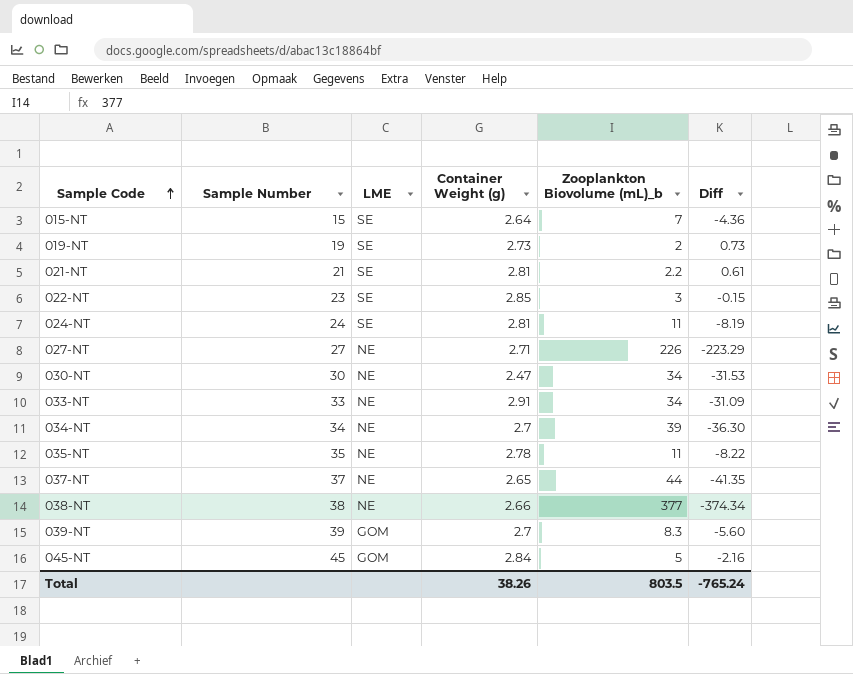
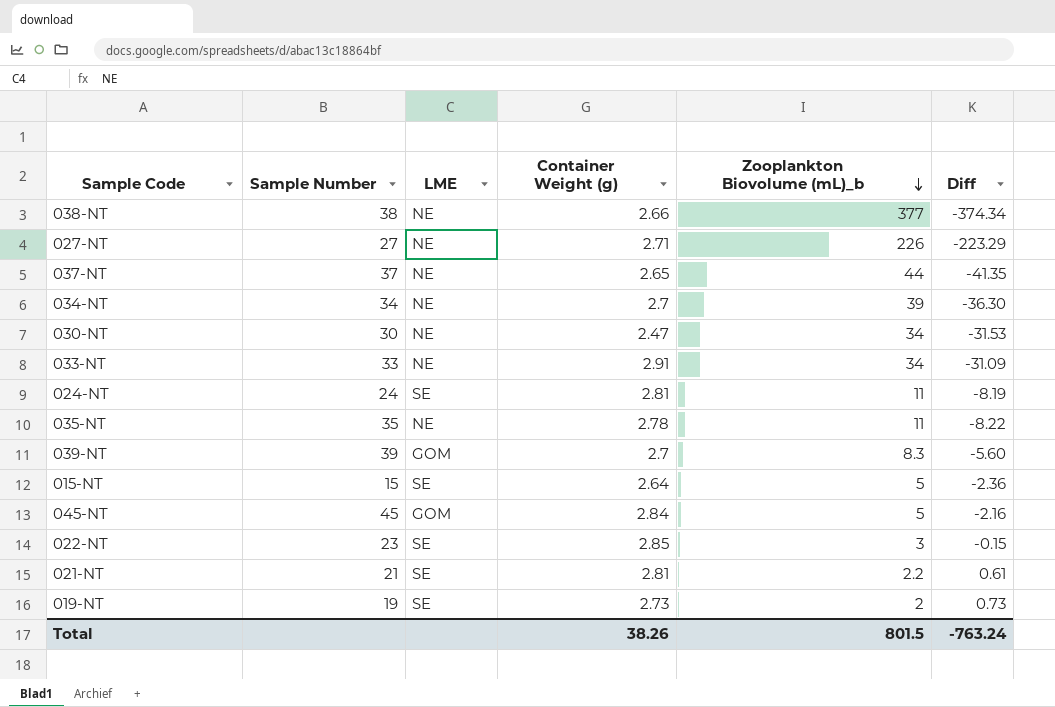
row order: Sample Code ascending -> Zooplankton Biovolume (mL)_b descending
015-NT | Zooplankton Biovolume (mL)_b: 7 -> 5
015-NT | Diff: -4.36 -> -2.36
Total | Zooplankton Biovolume (mL)_b: 803.5 -> 801.5
Total | Diff: -765.24 -> -763.24

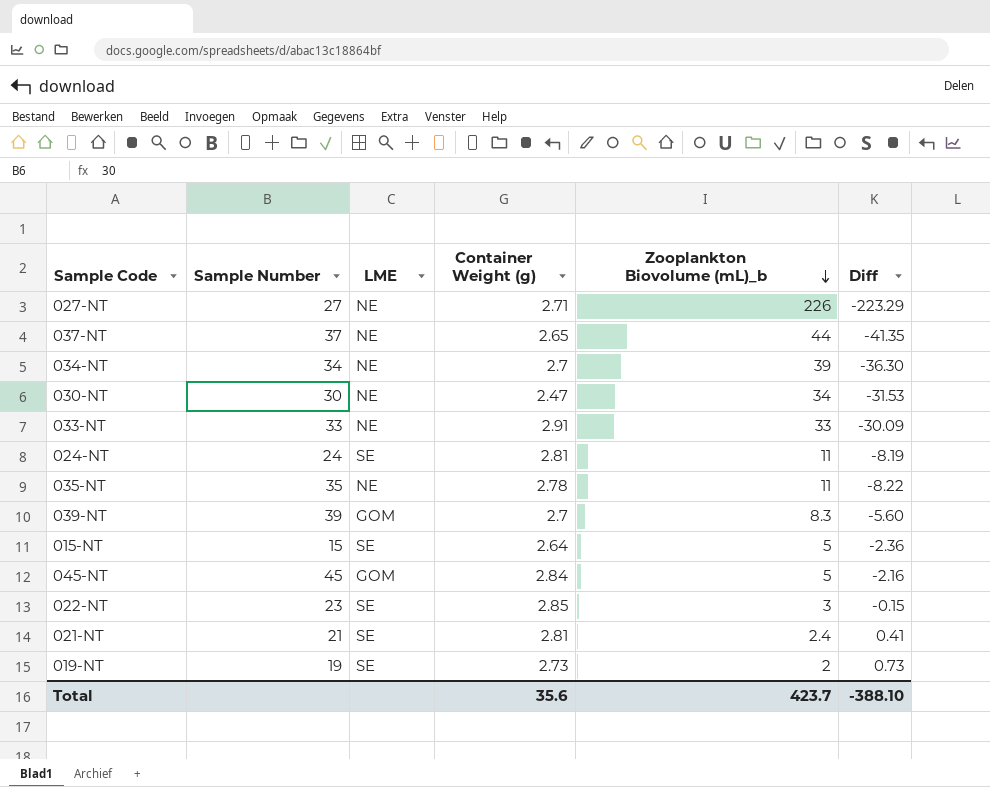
row 038-NT: 38 | NE | 2.66 | 377 | -374.34 -> none
033-NT | Zooplankton Biovolume (mL)_b: 34 -> 33
033-NT | Diff: -31.09 -> -30.09
021-NT | Zooplankton Biovolume (mL)_b: 2.2 -> 2.4
021-NT | Diff: 0.61 -> 0.41
Total | Container Weight (g): 38.26 -> 35.6
Total | Zooplankton Biovolume (mL)_b: 801.5 -> 423.7
Total | Diff: -763.24 -> -388.10

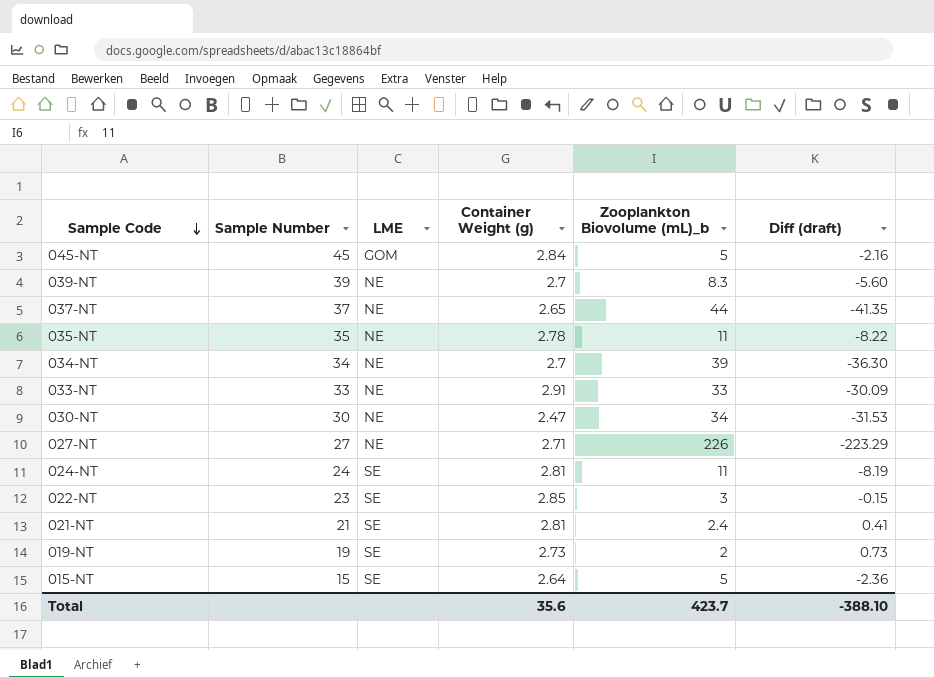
row order: Zooplankton Biovolume (mL)_b descending -> Sample Code descending
column name: Diff -> Diff (draft)
039-NT | LME: GOM -> NE

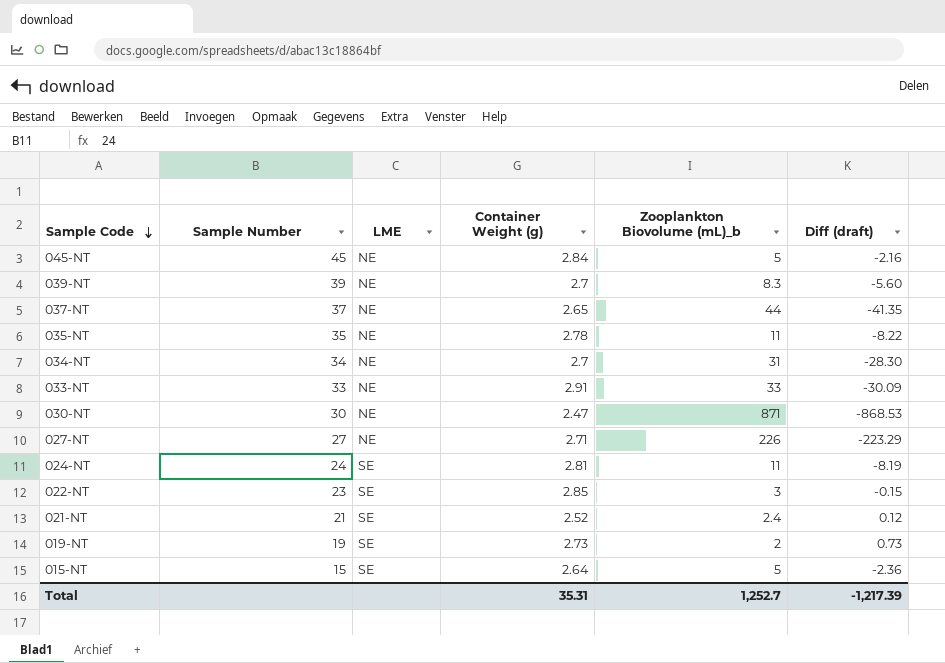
045-NT | LME: GOM -> NE
034-NT | Zooplankton Biovolume (mL)_b: 39 -> 31
034-NT | Diff (draft): -36.30 -> -28.30
030-NT | Zooplankton Biovolume (mL)_b: 34 -> 871
030-NT | Diff (draft): -31.53 -> -868.53
021-NT | Container Weight (g): 2.81 -> 2.52
021-NT | Diff (draft): 0.41 -> 0.12
Total | Container Weight (g): 35.6 -> 35.31
Total | Zooplankton Biovolume (mL)_b: 423.7 -> 1,252.7
Total | Diff (draft): -388.10 -> -1,217.39

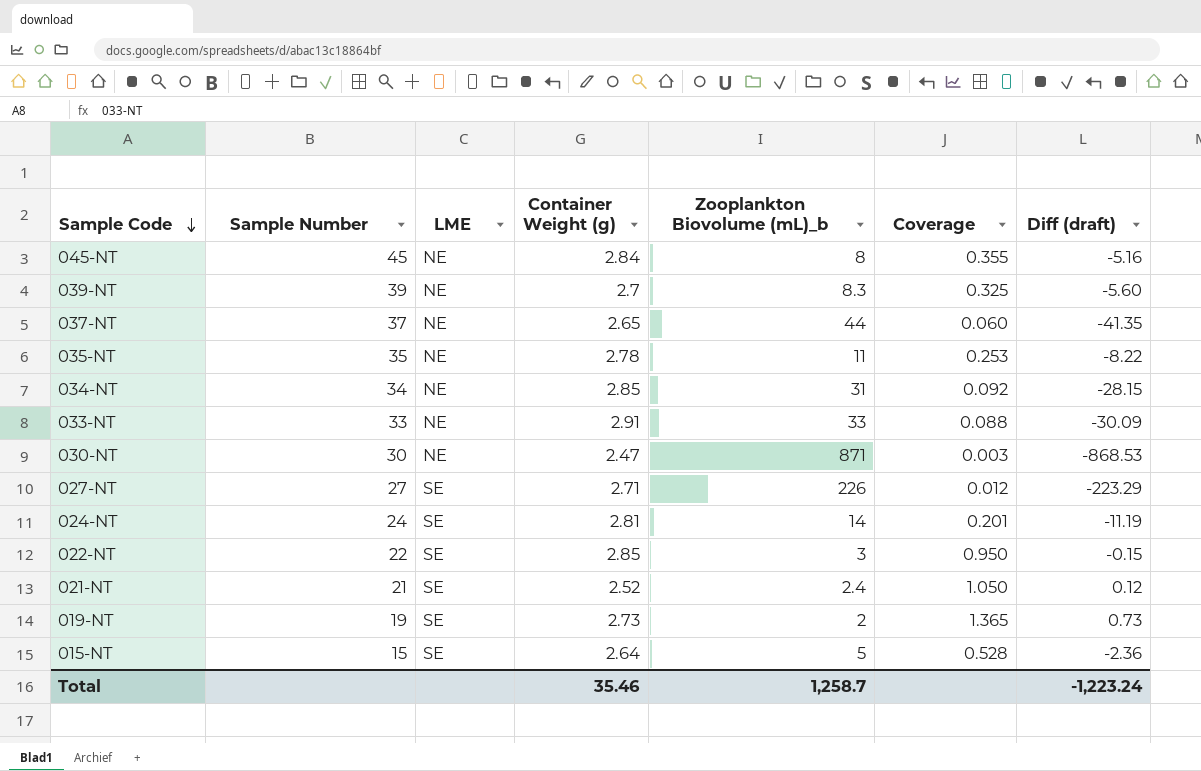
column Coverage | formula: none -> [Container Weight (g)] / [Zooplankton Biovolume (mL)_b]
045-NT | Zooplankton Biovolume (mL)_b: 5 -> 8
045-NT | Diff (draft): -2.16 -> -5.16
034-NT | Container Weight (g): 2.7 -> 2.85
034-NT | Diff (draft): -28.30 -> -28.15
027-NT | LME: NE -> SE
024-NT | Zooplankton Biovolume (mL)_b: 11 -> 14
024-NT | Diff (draft): -8.19 -> -11.19
022-NT | Sample Number: 23 -> 22
Total | Container Weight (g): 35.31 -> 35.46
Total | Zooplankton Biovolume (mL)_b: 1,252.7 -> 1,258.7
Total | Diff (draft): -1,217.39 -> -1,223.24

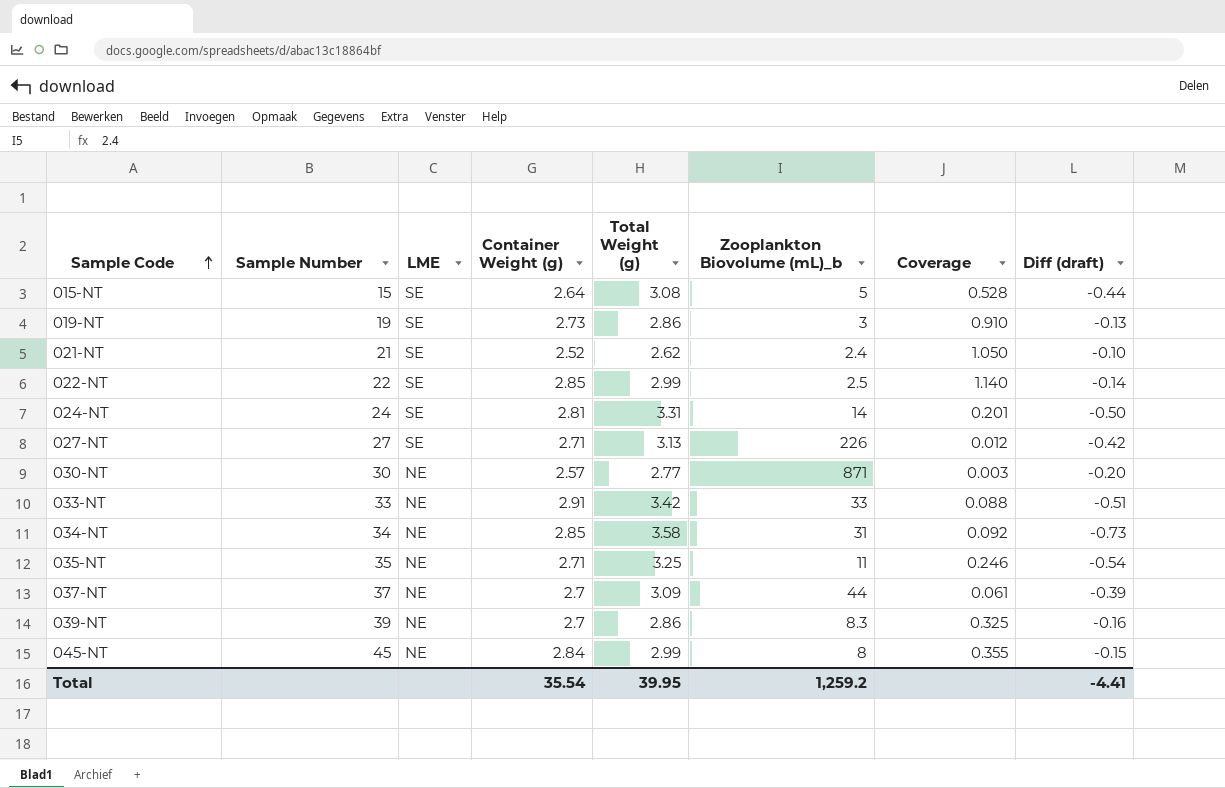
row order: Sample Code descending -> Sample Code ascending
column Total Weight (g) | position: none -> 5
column Diff (draft) | formula: [Container Weight (g)] - [Zooplankton Biovolume (mL)_b] -> [Container Weight (g)] - [Total Weight (g)]
019-NT | Zooplankton Biovolume (mL)_b: 2 -> 3
019-NT | Coverage: 1.365 -> 0.910
022-NT | Zooplankton Biovolume (mL)_b: 3 -> 2.5
022-NT | Coverage: 0.950 -> 1.140
030-NT | Container Weight (g): 2.47 -> 2.57
035-NT | Container Weight (g): 2.78 -> 2.71
035-NT | Coverage: 0.253 -> 0.246
037-NT | Container Weight (g): 2.65 -> 2.7
037-NT | Coverage: 0.060 -> 0.061
Total | Container Weight (g): 35.46 -> 35.54
Total | Zooplankton Biovolume (mL)_b: 1,258.7 -> 1,259.2
Total | Diff (draft): -1,223.24 -> -4.41

